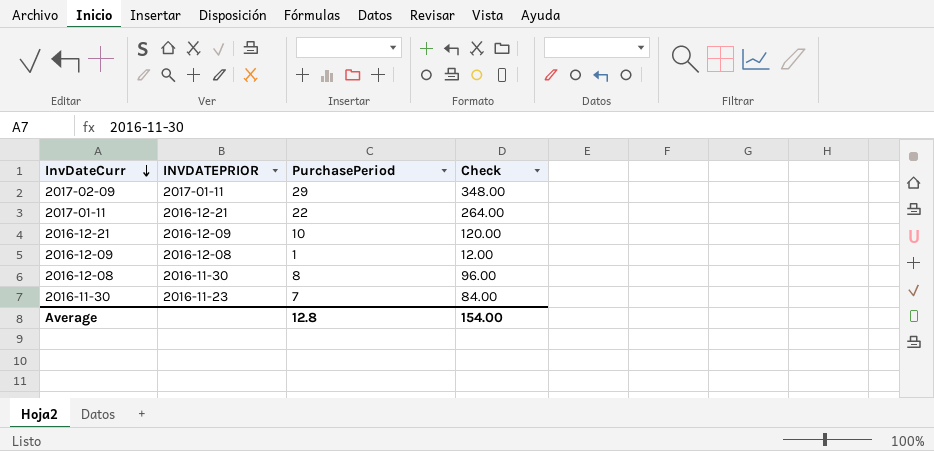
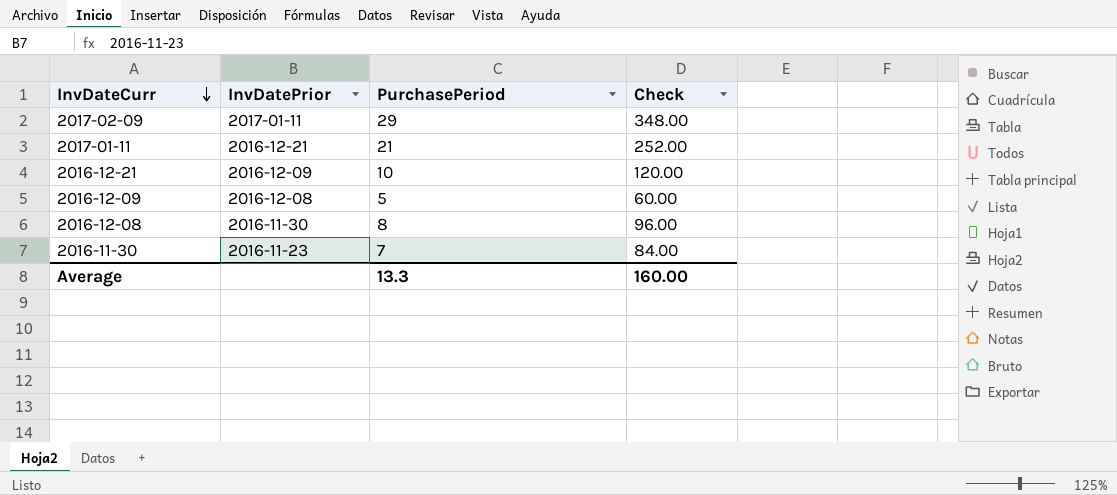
column name: INVDATEPRIOR -> InvDatePrior
2017-01-11 | PurchasePeriod: 22 -> 21
2017-01-11 | Check: 264.00 -> 252.00
2016-12-09 | PurchasePeriod: 1 -> 5
2016-12-09 | Check: 12.00 -> 60.00
Average | PurchasePeriod: 12.8 -> 13.3
Average | Check: 154.00 -> 160.00

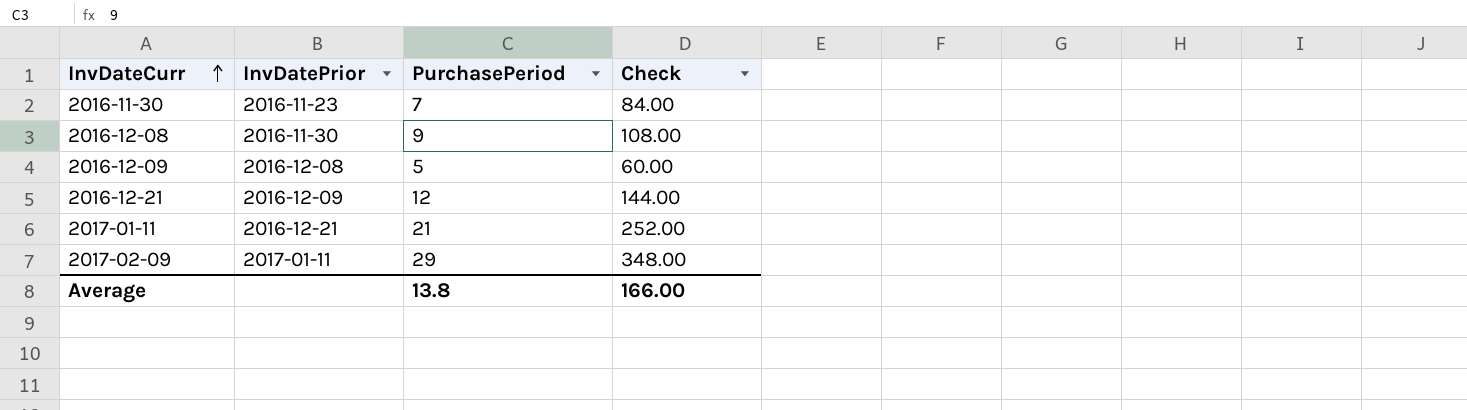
row order: InvDateCurr descending -> InvDateCurr ascending
2016-12-08 | PurchasePeriod: 8 -> 9
2016-12-08 | Check: 96.00 -> 108.00
2016-12-21 | PurchasePeriod: 10 -> 12
2016-12-21 | Check: 120.00 -> 144.00
Average | PurchasePeriod: 13.3 -> 13.8
Average | Check: 160.00 -> 166.00

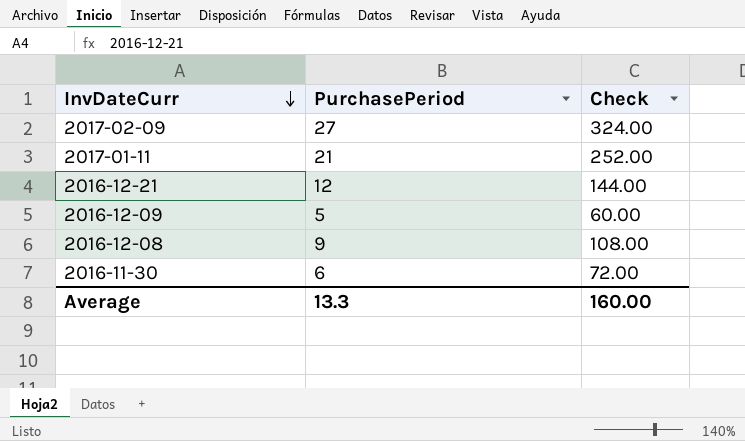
row order: InvDateCurr ascending -> InvDateCurr descending
column InvDatePrior | position: 2 -> none
2017-02-09 | PurchasePeriod: 29 -> 27
2017-02-09 | Check: 348.00 -> 324.00
2016-11-30 | PurchasePeriod: 7 -> 6
2016-11-30 | Check: 84.00 -> 72.00
Average | PurchasePeriod: 13.8 -> 13.3
Average | Check: 166.00 -> 160.00

